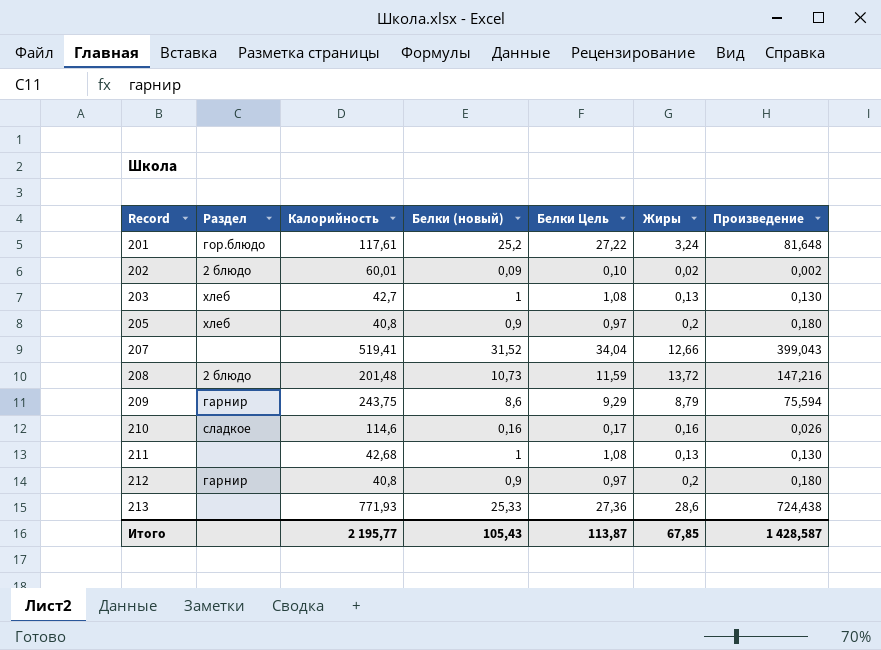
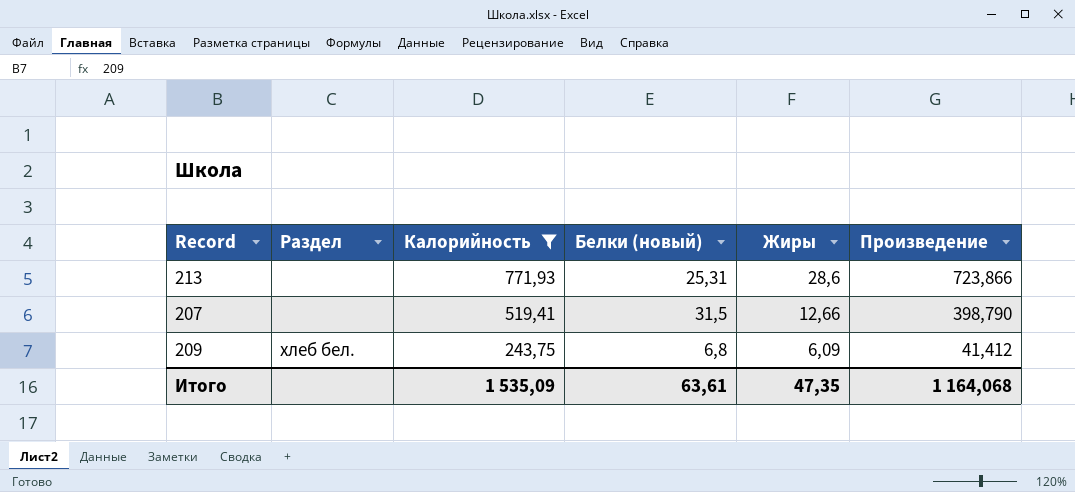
filter: none -> Калорийность >= 243,75
row order: Record ascending -> Калорийность descending
column Белки Цель | formula: [Белки (новый)] * 1,08 -> none
213 | Белки (новый): 25,33 -> 25,31
213 | Произведение: 724,438 -> 723,866
207 | Белки (новый): 31,52 -> 31,5
207 | Произведение: 399,043 -> 398,790
209 | Раздел: гарнир -> хлеб бел.
209 | Белки (новый): 8,6 -> 6,8
209 | Жиры: 8,79 -> 6,09
209 | Произведение: 75,594 -> 41,412
Итого | Калорийность: 2 195,77 -> 1 535,09
Итого | Белки (новый): 105,43 -> 63,61
Итого | Жиры: 67,85 -> 47,35
Итого | Произведение: 1 428,587 -> 1 164,068

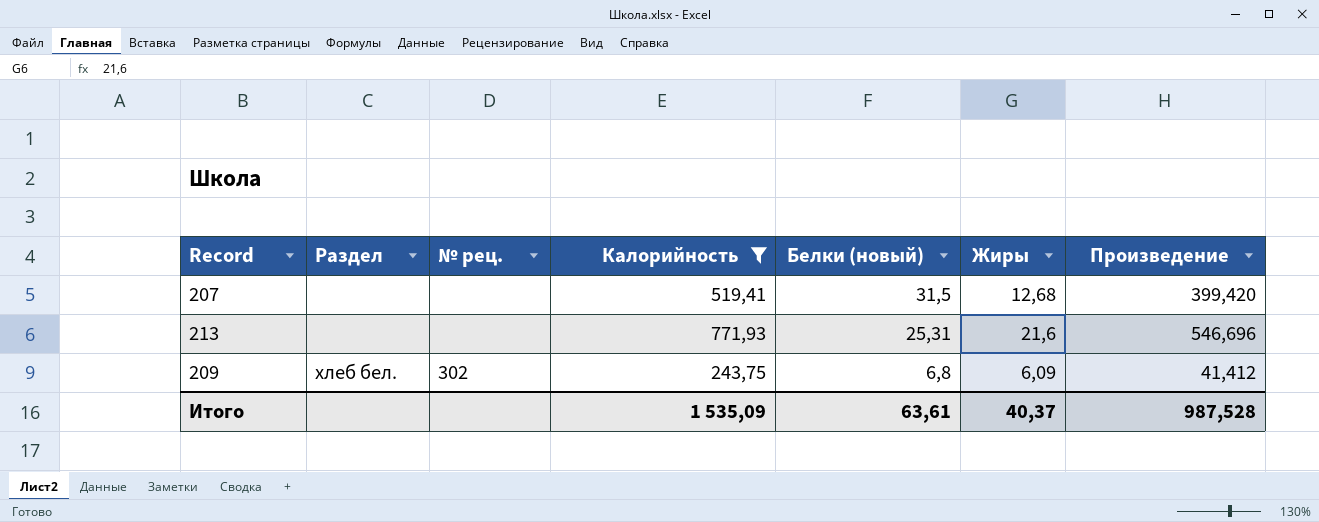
row order: Калорийность descending -> Белки (новый) descending
column № рец. | position: none -> 3
207 | Жиры: 12,66 -> 12,68
207 | Произведение: 398,790 -> 399,420
213 | Жиры: 28,6 -> 21,6
213 | Произведение: 723,866 -> 546,696
Итого | Жиры: 47,35 -> 40,37
Итого | Произведение: 1 164,068 -> 987,528

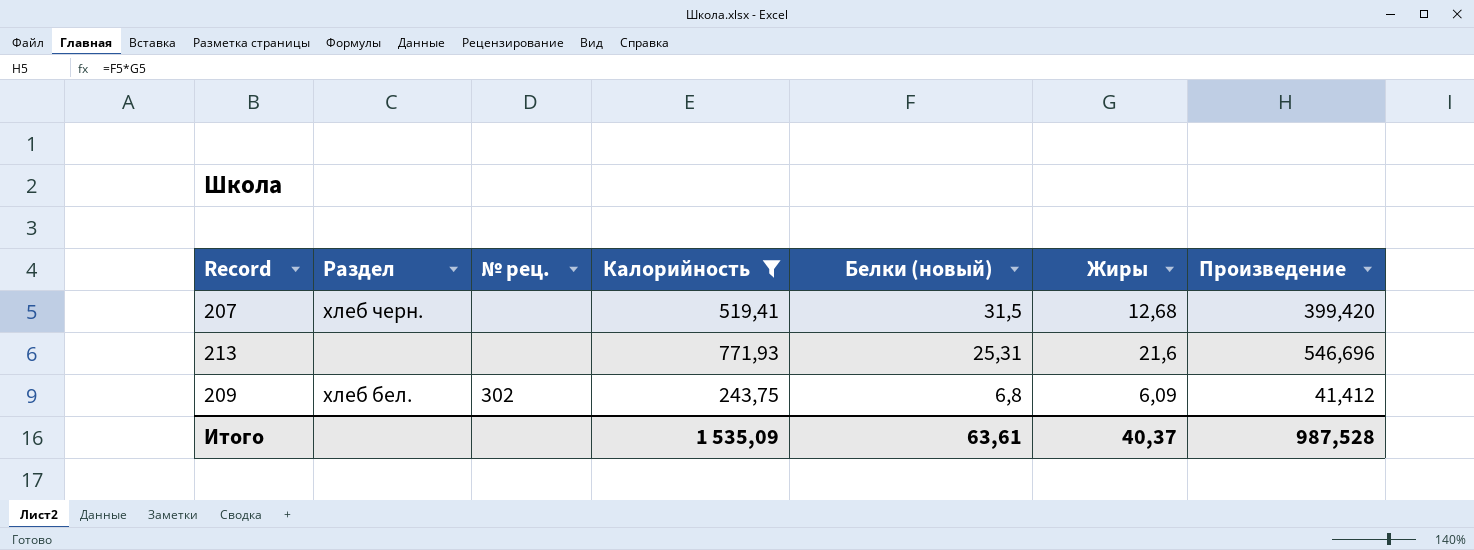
207 | Раздел: none -> хлеб черн.

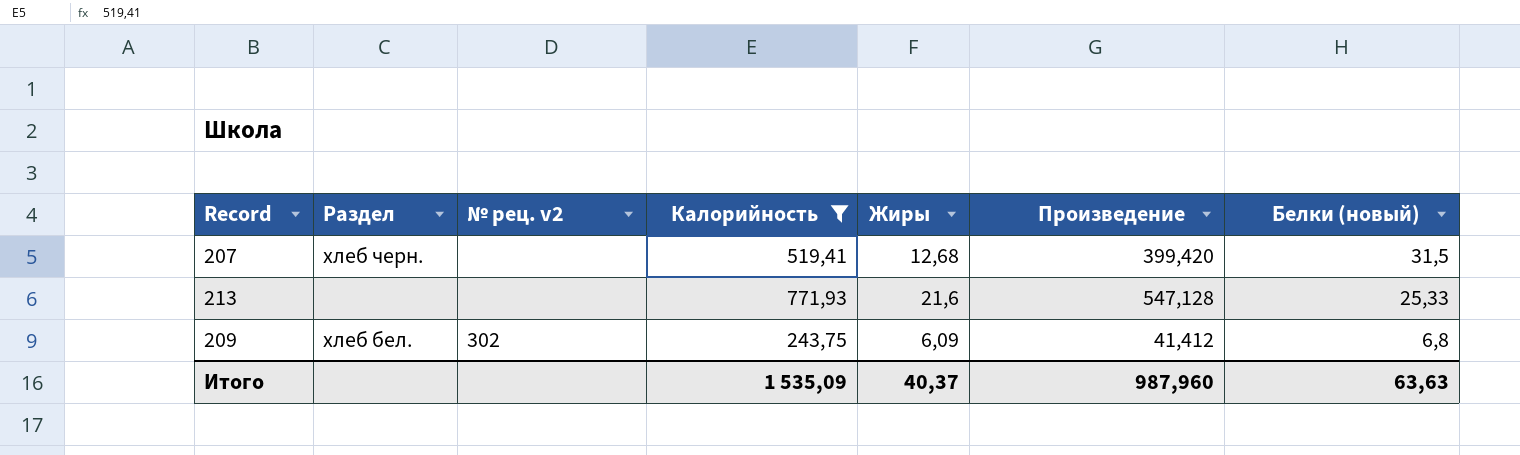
column name: № рец. -> № рец. v2
column Белки (новый) | position: 5 -> 7
213 | Произведение: 546,696 -> 547,128
213 | Белки (новый): 25,31 -> 25,33
Итого | Произведение: 987,528 -> 987,960
Итого | Белки (новый): 63,61 -> 63,63

